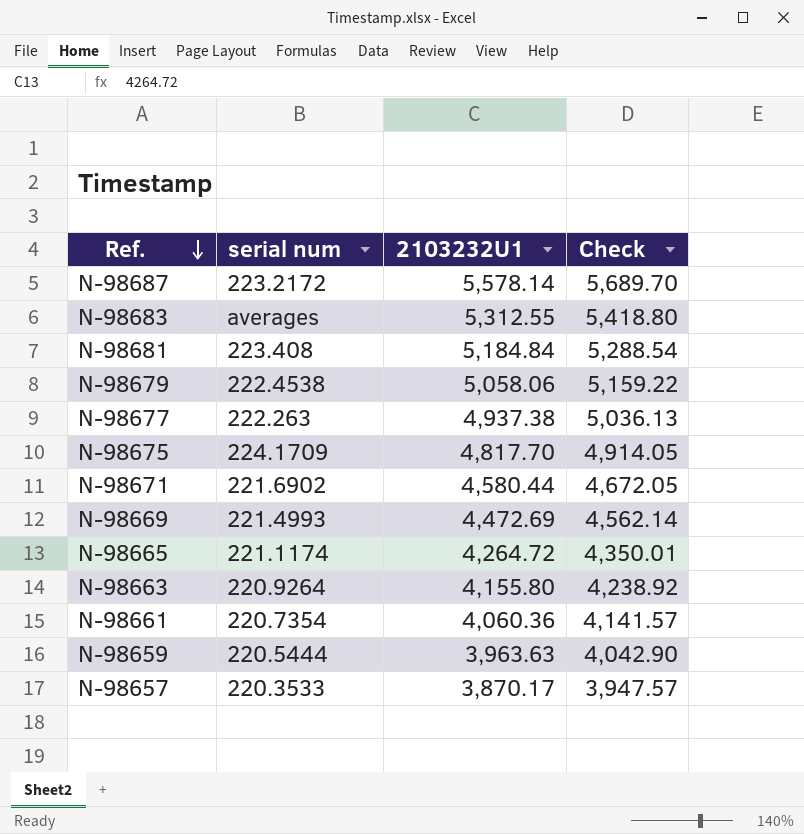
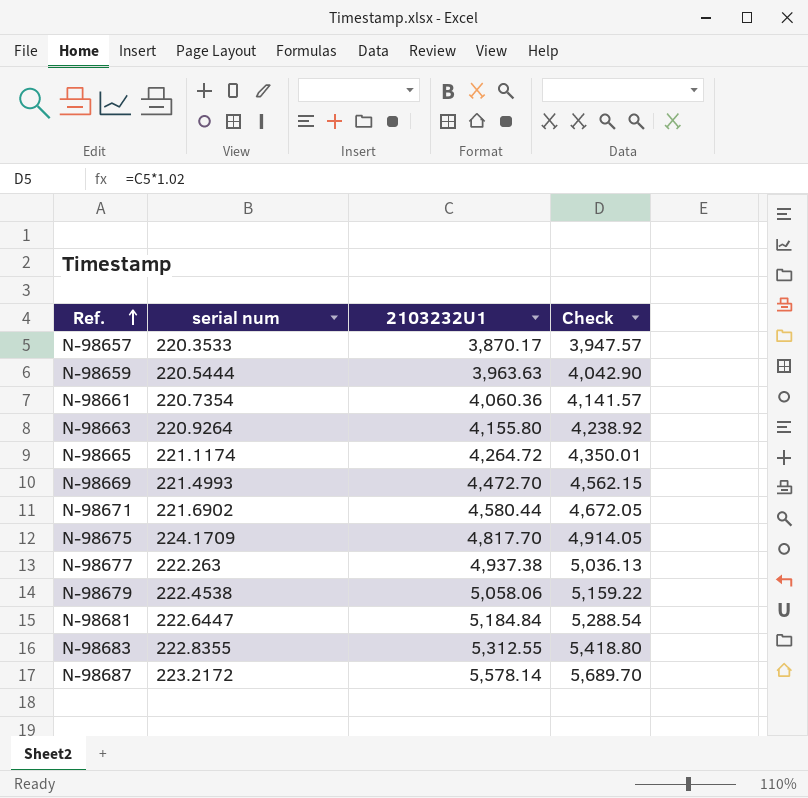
row order: Ref. descending -> Ref. ascending
N-98669 | 2103232U1: 4,472.69 -> 4,472.70
N-98669 | Check: 4,562.14 -> 4,562.15
N-98681 | serial num: 223.408 -> 222.6447
N-98683 | serial num: averages -> 222.8355

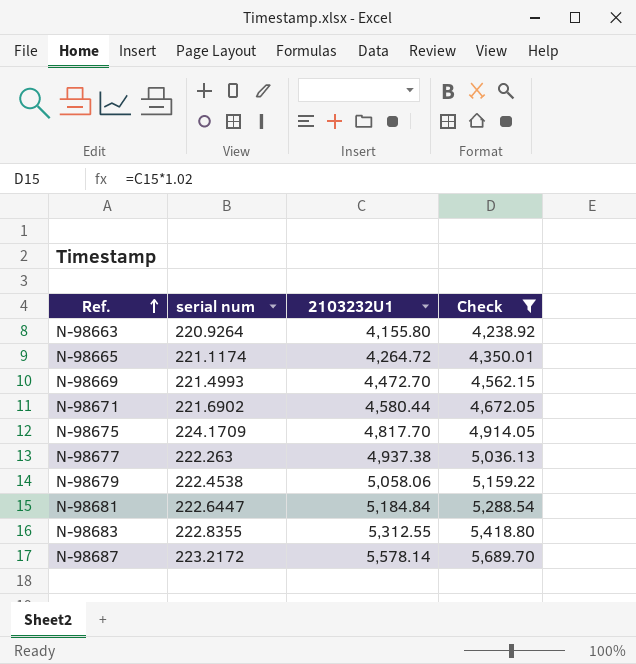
filter: none -> Check >= 4,238.92

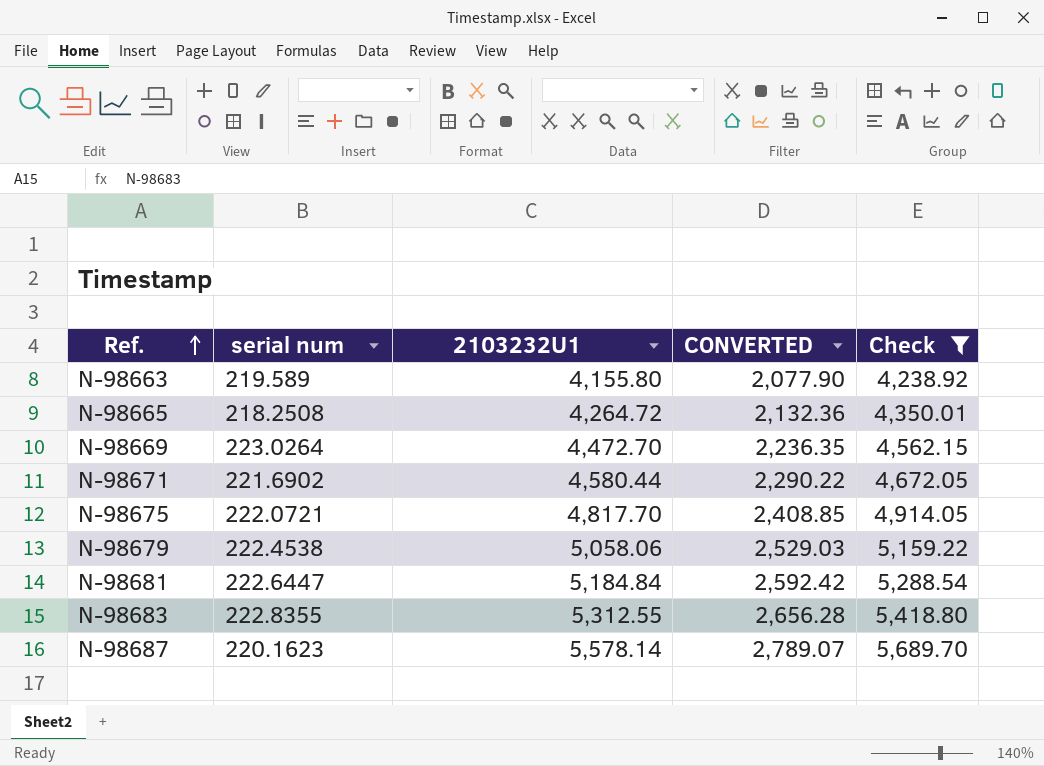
column CONVERTED | formula: none -> [2103232U1] * 0.5
row N-98677: 222.263 | 4,937.38 | 5,036.13 -> none
N-98663 | serial num: 220.9264 -> 219.589
N-98665 | serial num: 221.1174 -> 218.2508
N-98669 | serial num: 221.4993 -> 223.0264
N-98675 | serial num: 224.1709 -> 222.0721
N-98687 | serial num: 223.2172 -> 220.1623

